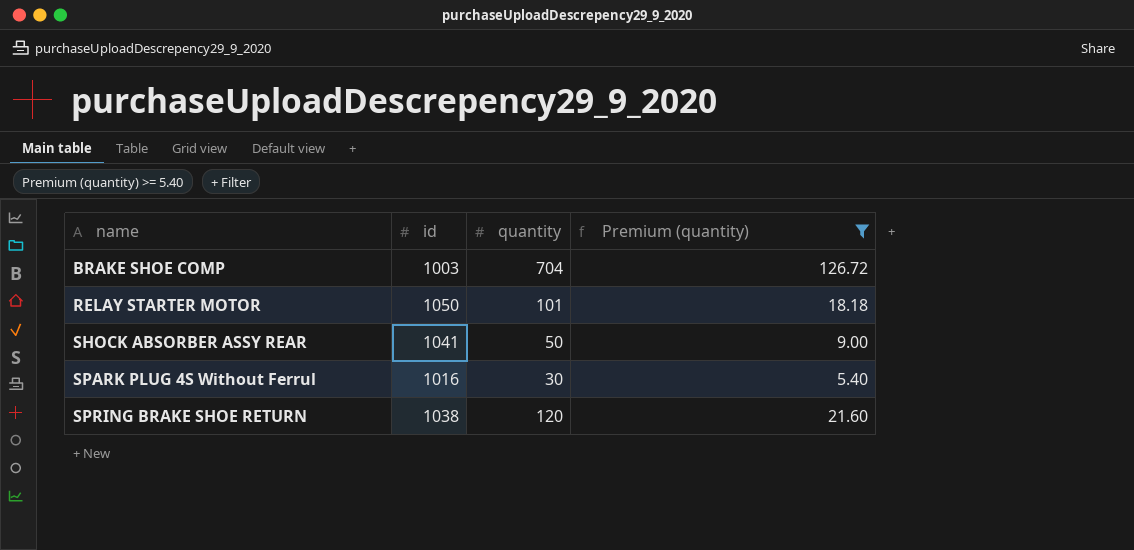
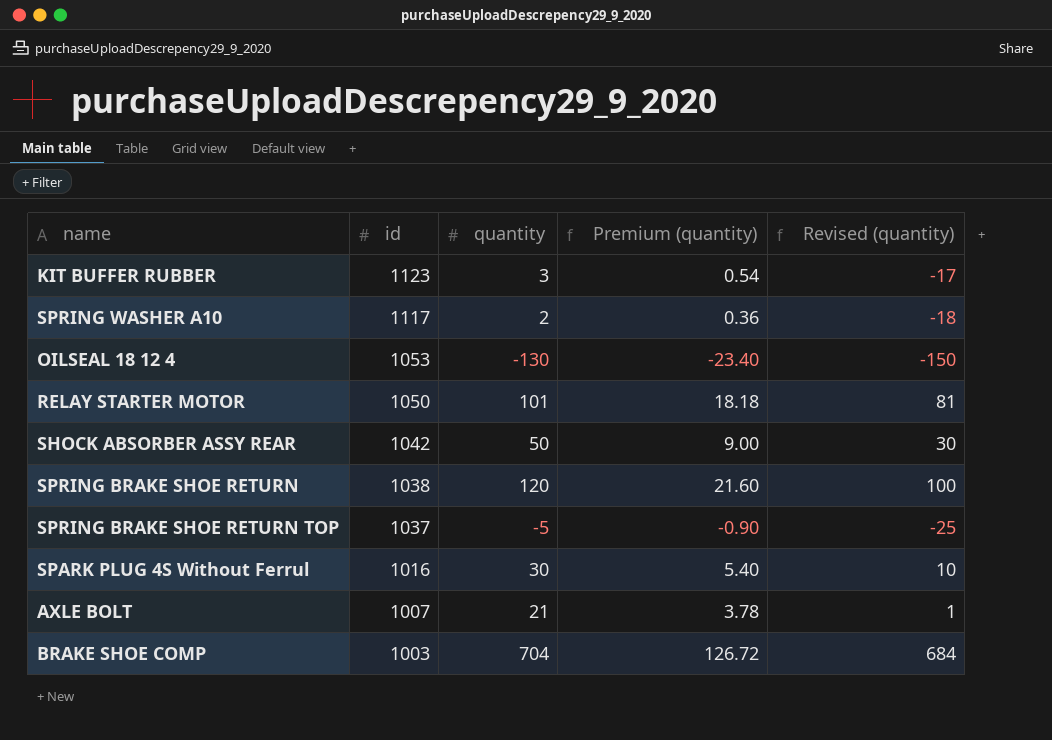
filter: Premium (quantity) >= 5.40 -> none
row order: name ascending -> id descending
column Revised (quantity) | formula: none -> [quantity] - 20
SHOCK ABSORBER ASSY REAR | id: 1041 -> 1042

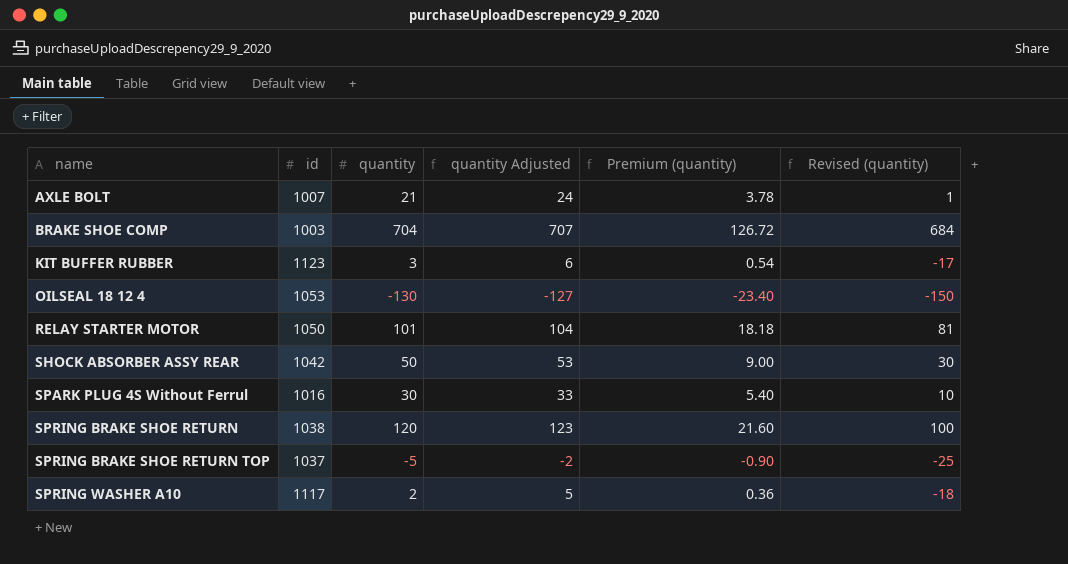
row order: id descending -> name ascending
column quantity Adjusted | formula: none -> [quantity] + 3

